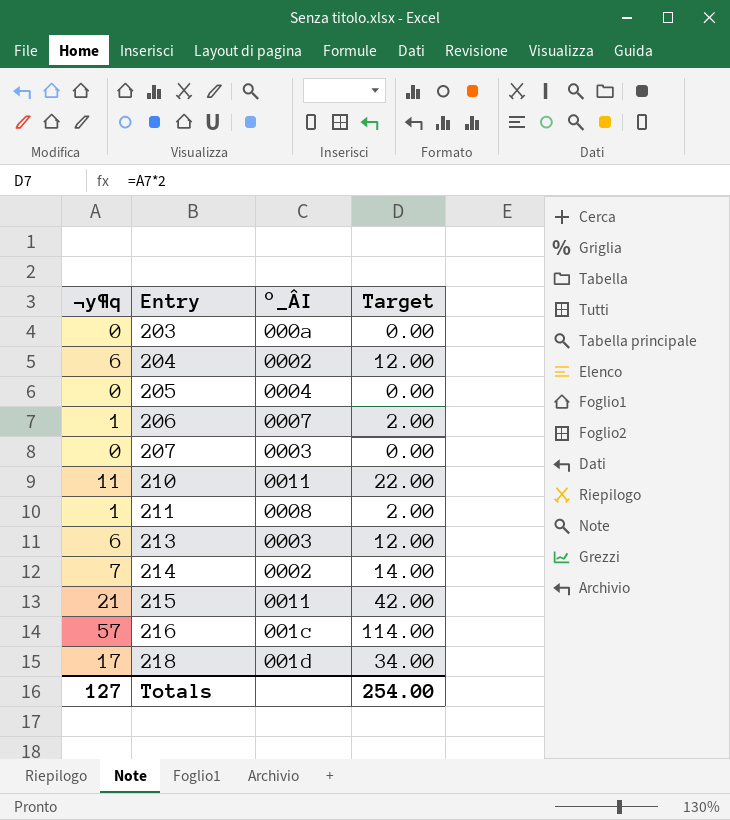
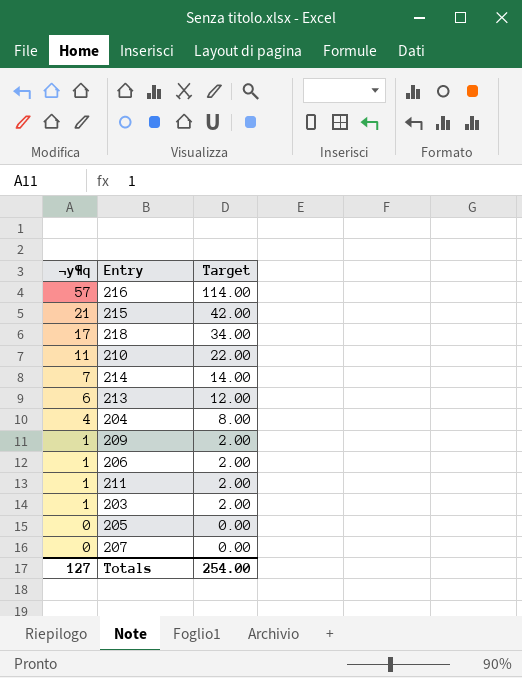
row order: Entry ascending -> ¬y¶q descending
column °_ÂI | position: 3 -> none
204 | ¬y¶q: 6 -> 4
204 | Target: 12.00 -> 8.00
row 209: none -> 1 | 2.00
203 | ¬y¶q: 0 -> 1
203 | Target: 0.00 -> 2.00

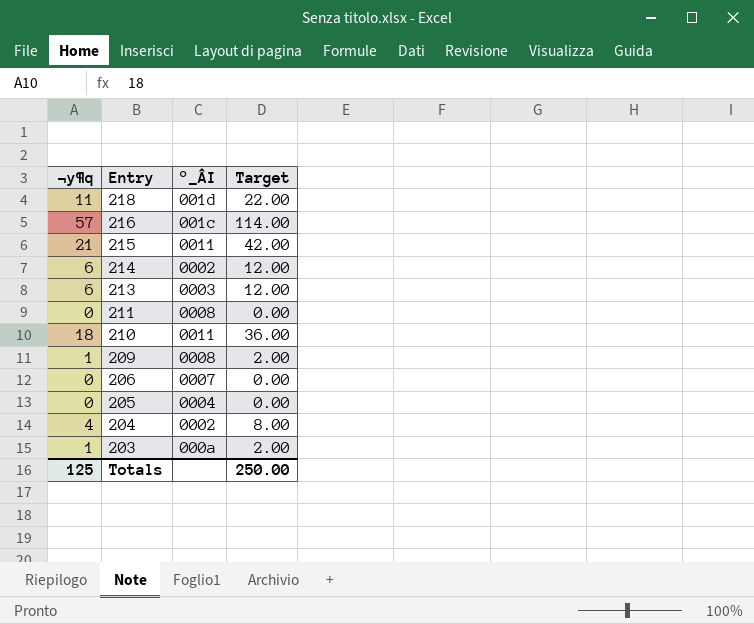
row order: ¬y¶q descending -> Entry descending
column °_ÂI | position: none -> 3
row 207: 0 | 0.00 -> none
218 | ¬y¶q: 17 -> 11
218 | Target: 34.00 -> 22.00
214 | ¬y¶q: 7 -> 6
214 | Target: 14.00 -> 12.00
211 | ¬y¶q: 1 -> 0
211 | Target: 2.00 -> 0.00
210 | ¬y¶q: 11 -> 18
210 | Target: 22.00 -> 36.00
206 | ¬y¶q: 1 -> 0
206 | Target: 2.00 -> 0.00
Totals | ¬y¶q: 127 -> 125
Totals | Target: 254.00 -> 250.00

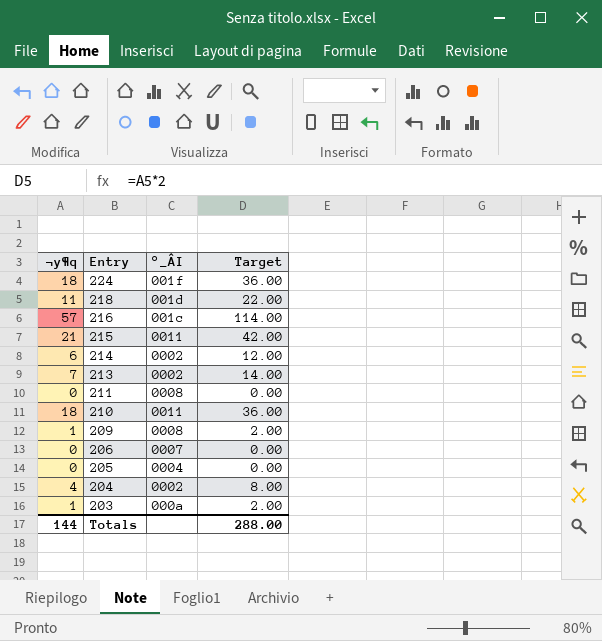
row 224: none -> 18 | 001f | 36.00
213 | ¬y¶q: 6 -> 7
213 | °_ÂI: 0003 -> 0002
213 | Target: 12.00 -> 14.00
Totals | ¬y¶q: 125 -> 144
Totals | Target: 250.00 -> 288.00

